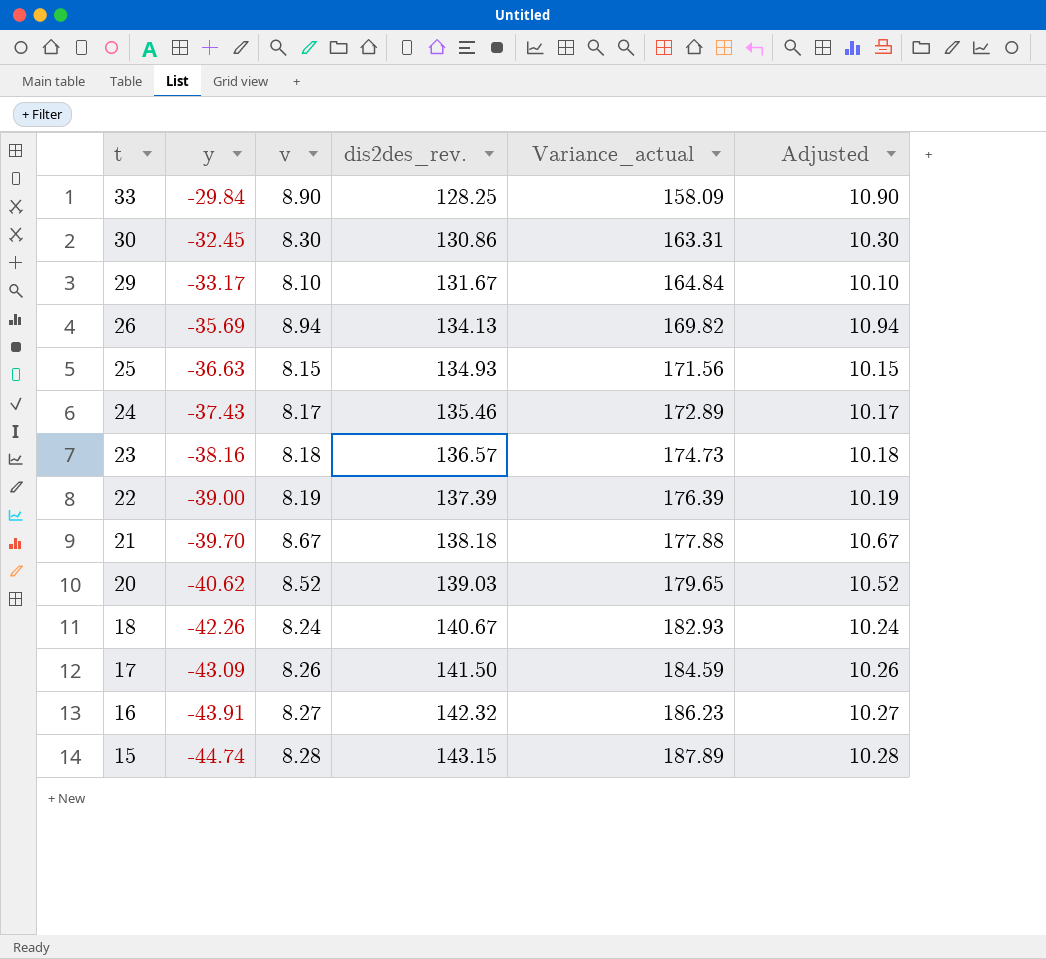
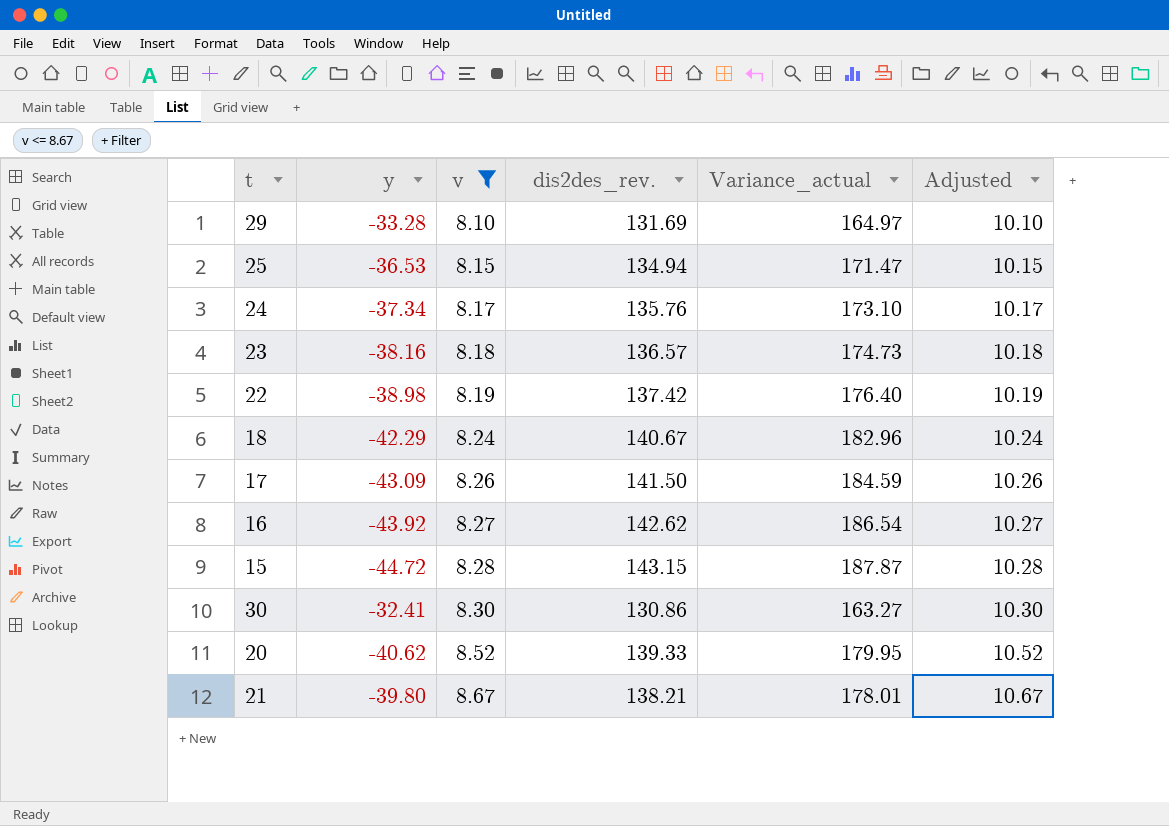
filter: none -> v <= 8.67
row order: t descending -> v ascending
29 | y: -33.17 -> -33.28
29 | dis2des_rev.: 131.67 -> 131.69
29 | Variance_actual: 164.84 -> 164.97
25 | y: -36.63 -> -36.53
25 | dis2des_rev.: 134.93 -> 134.94
25 | Variance_actual: 171.56 -> 171.47
24 | y: -37.43 -> -37.34
24 | dis2des_rev.: 135.46 -> 135.76
24 | Variance_actual: 172.89 -> 173.10
22 | y: -39.00 -> -38.98
22 | dis2des_rev.: 137.39 -> 137.42
22 | Variance_actual: 176.39 -> 176.40
18 | y: -42.26 -> -42.29
18 | Variance_actual: 182.93 -> 182.96
16 | y: -43.91 -> -43.92
16 | dis2des_rev.: 142.32 -> 142.62
16 | Variance_actual: 186.23 -> 186.54
15 | y: -44.74 -> -44.72
15 | Variance_actual: 187.89 -> 187.87
30 | y: -32.45 -> -32.41
30 | Variance_actual: 163.31 -> 163.27
20 | dis2des_rev.: 139.03 -> 139.33
20 | Variance_actual: 179.65 -> 179.95
21 | y: -39.70 -> -39.80
21 | dis2des_rev.: 138.18 -> 138.21
21 | Variance_actual: 177.88 -> 178.01

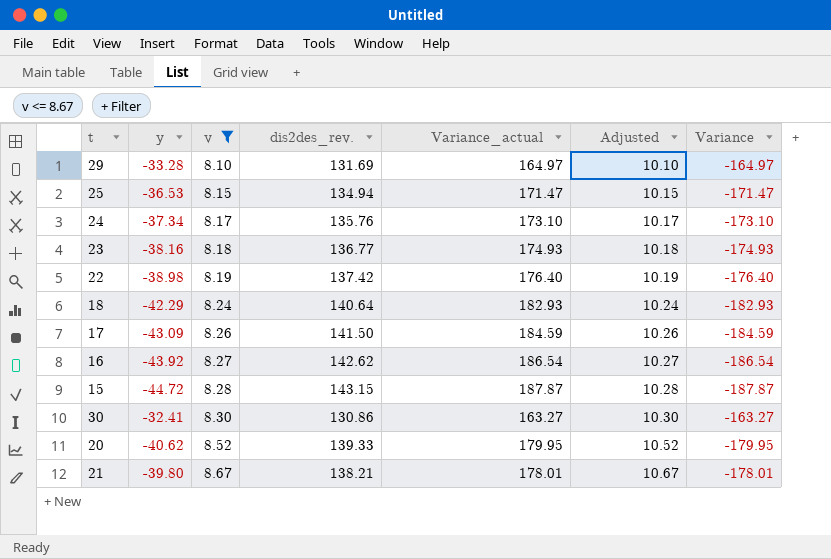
column Variance | formula: none -> [y] - [dis2des_rev.]
23 | dis2des_rev.: 136.57 -> 136.77
23 | Variance_actual: 174.73 -> 174.93
18 | dis2des_rev.: 140.67 -> 140.64
18 | Variance_actual: 182.96 -> 182.93

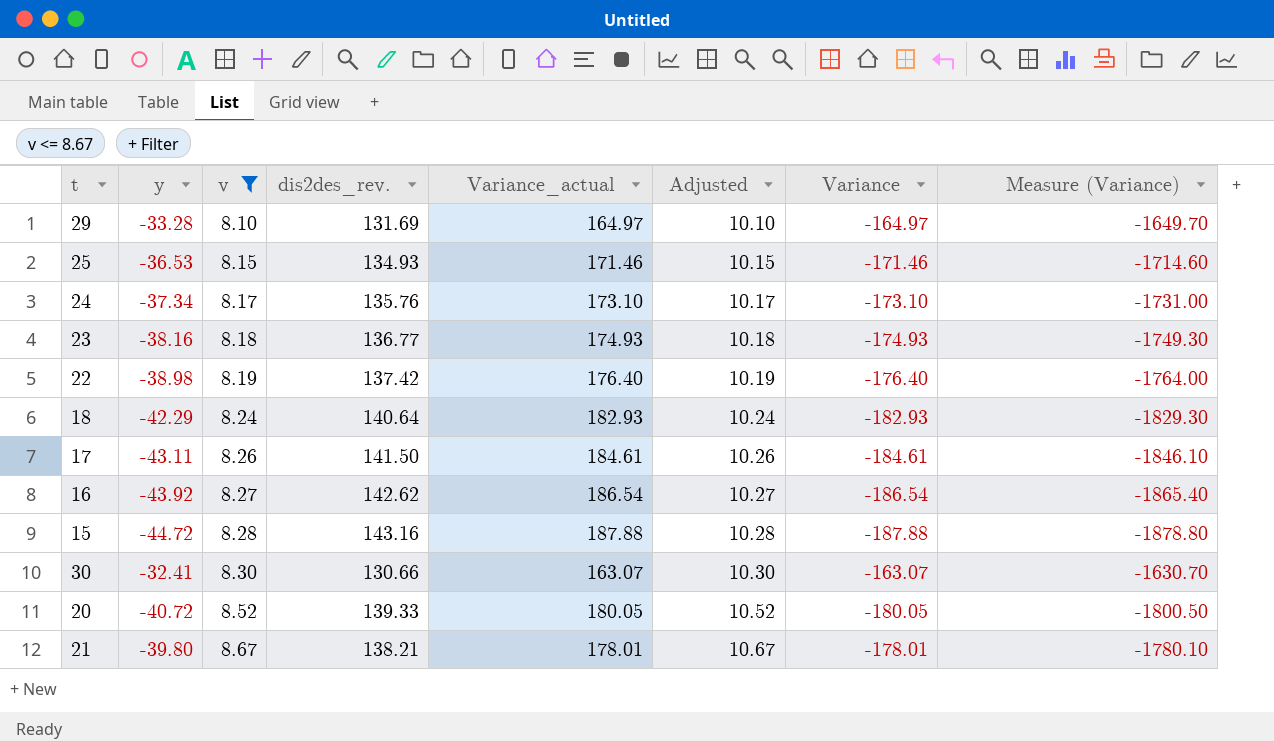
column Measure (Variance) | formula: none -> [Variance] * 10
25 | dis2des_rev.: 134.94 -> 134.93
25 | Variance_actual: 171.47 -> 171.46
25 | Variance: -171.47 -> -171.46
17 | y: -43.09 -> -43.11
17 | Variance_actual: 184.59 -> 184.61
17 | Variance: -184.59 -> -184.61
15 | dis2des_rev.: 143.15 -> 143.16
15 | Variance_actual: 187.87 -> 187.88
15 | Variance: -187.87 -> -187.88
30 | dis2des_rev.: 130.86 -> 130.66
30 | Variance_actual: 163.27 -> 163.07
30 | Variance: -163.27 -> -163.07
20 | y: -40.62 -> -40.72
20 | Variance_actual: 179.95 -> 180.05
20 | Variance: -179.95 -> -180.05

